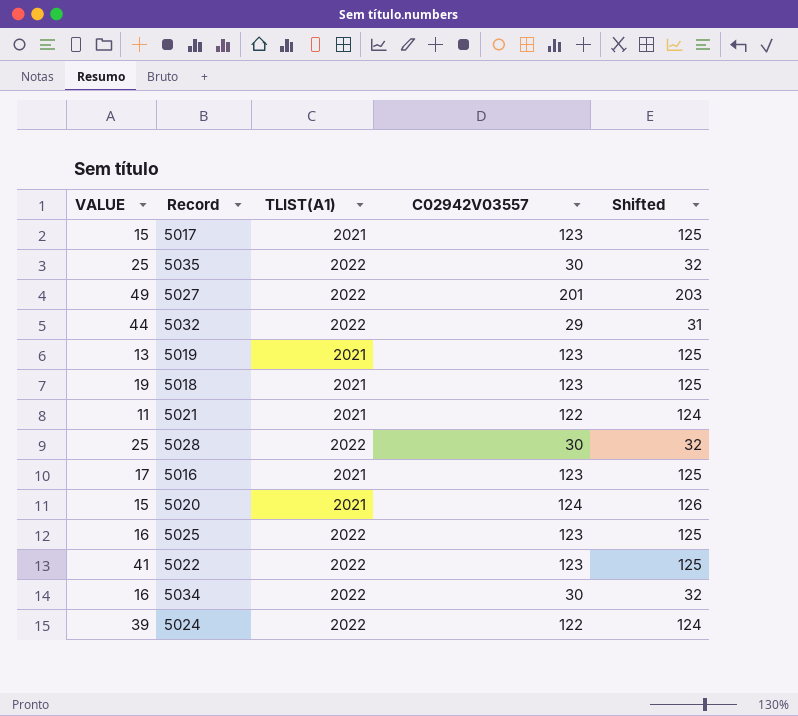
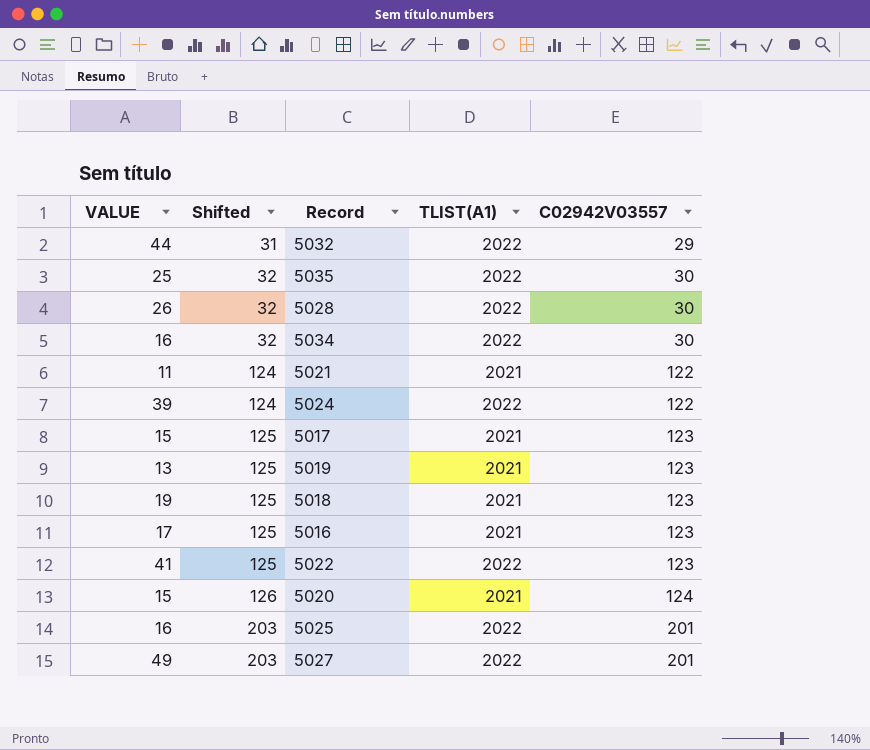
row order: none -> Shifted ascending
column Shifted | position: 5 -> 2
5028 | VALUE: 25 -> 26
5025 | Shifted: 125 -> 203
5025 | C02942V03557: 123 -> 201

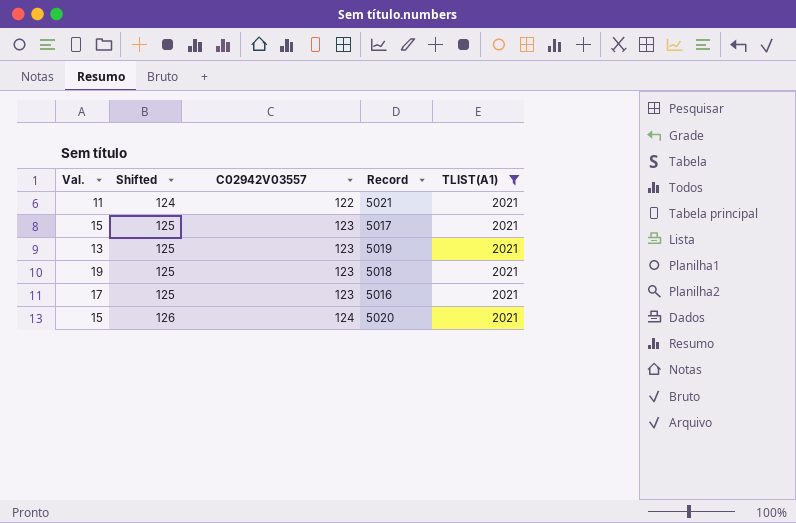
filter: none -> TLIST(A1) = 2021
column name: VALUE -> Val.
column C02942V03557 | position: 5 -> 3

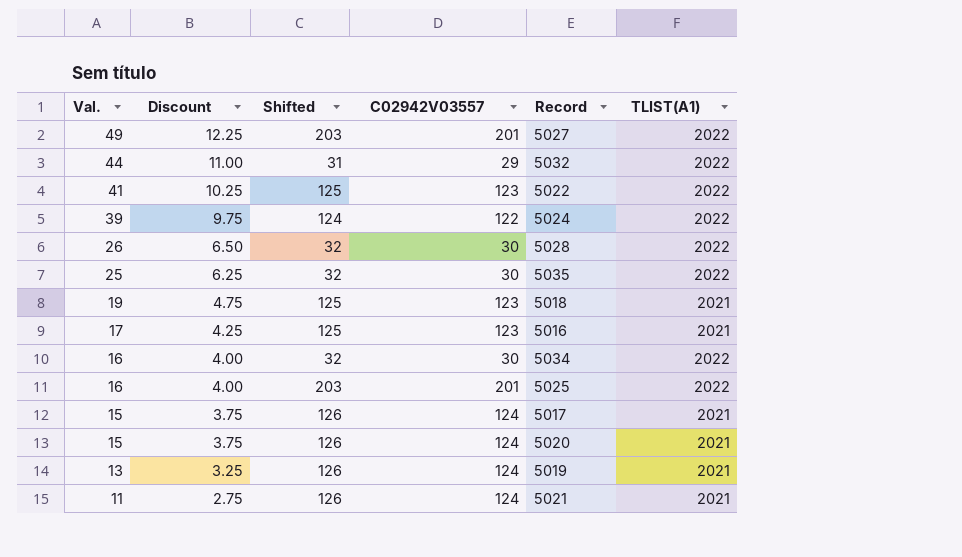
filter: TLIST(A1) = 2021 -> none
row order: Shifted ascending -> Val. descending
column Discount | formula: none -> [Val.] * 0.25
5017 | Shifted: 125 -> 126
5017 | C02942V03557: 123 -> 124
5019 | Shifted: 125 -> 126
5019 | C02942V03557: 123 -> 124
5021 | Shifted: 124 -> 126
5021 | C02942V03557: 122 -> 124

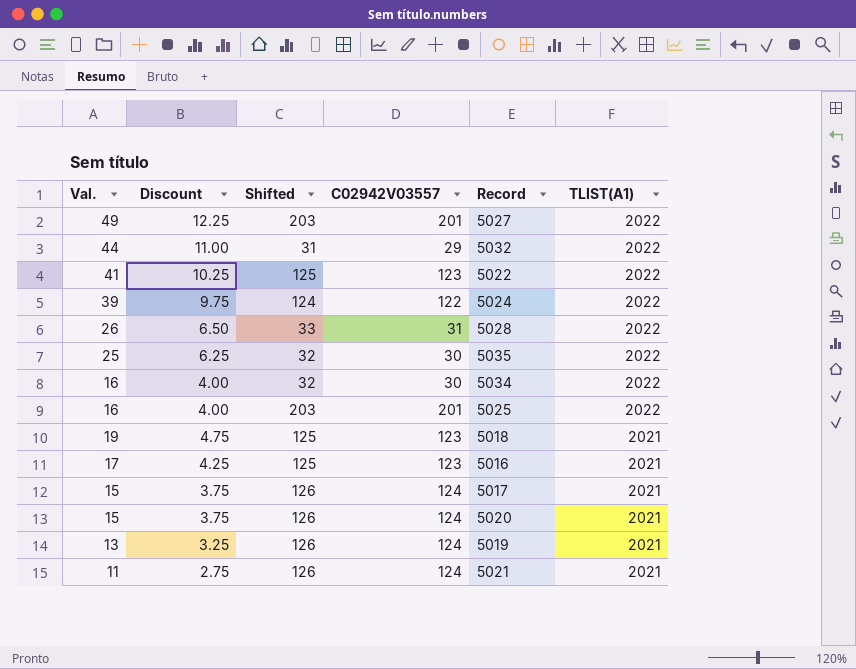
row order: Val. descending -> TLIST(A1) descending
5028 | Shifted: 32 -> 33
5028 | C02942V03557: 30 -> 31

